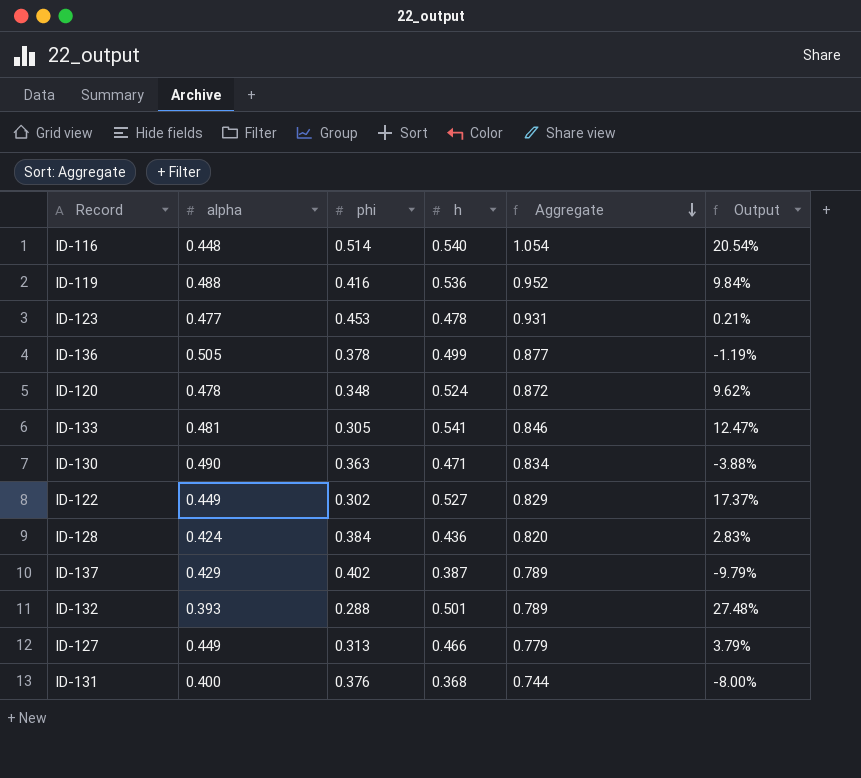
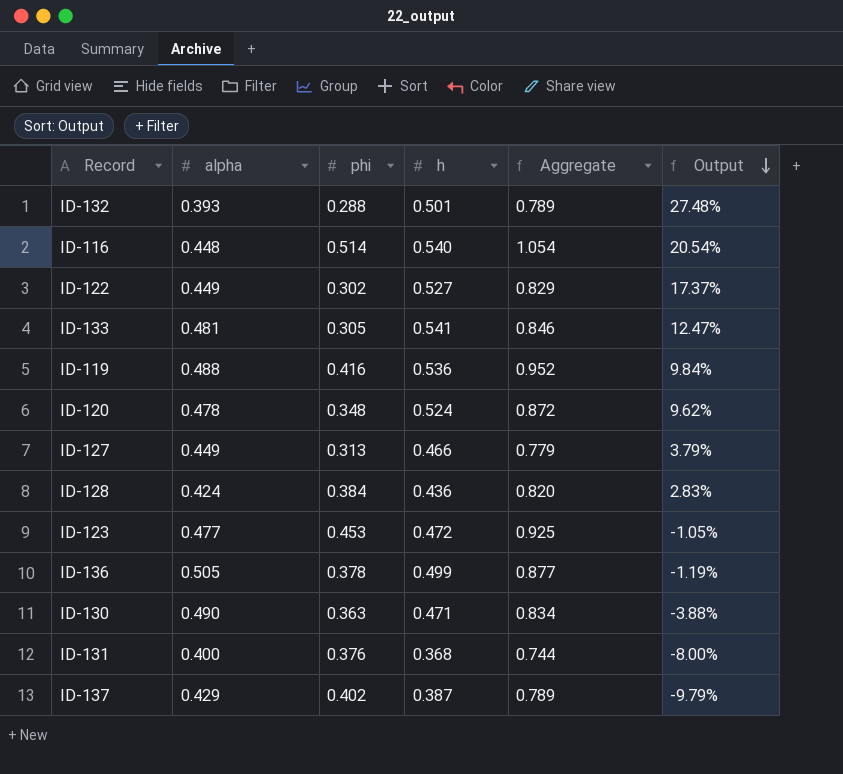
row order: Aggregate descending -> Output descending
ID-123 | h: 0.478 -> 0.472
ID-123 | Aggregate: 0.931 -> 0.925
ID-123 | Output: 0.21% -> -1.05%

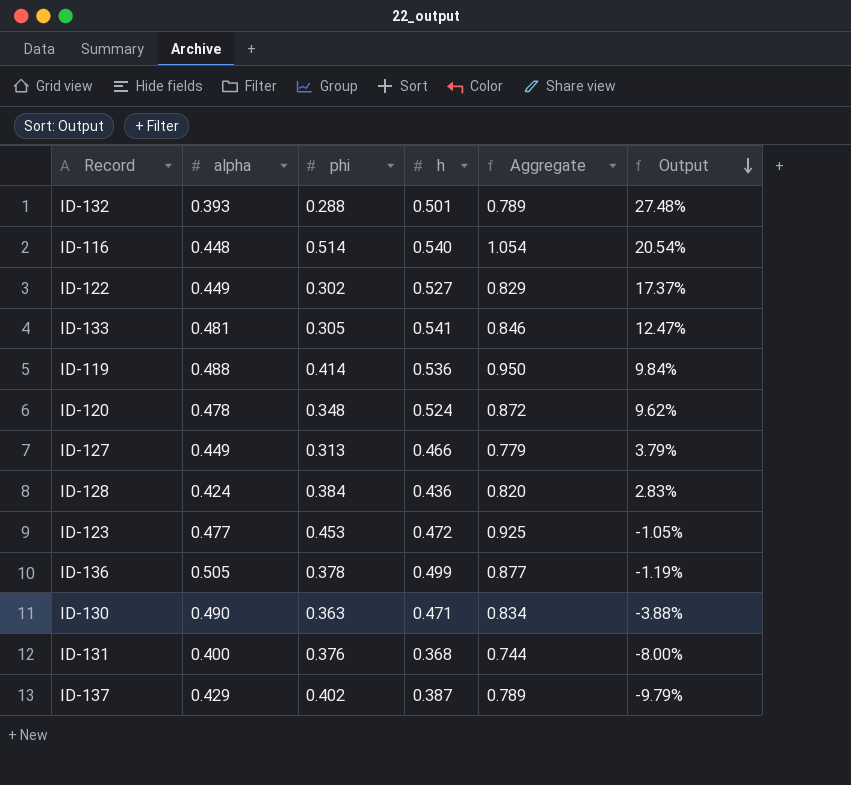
ID-119 | phi: 0.416 -> 0.414
ID-119 | Aggregate: 0.952 -> 0.950

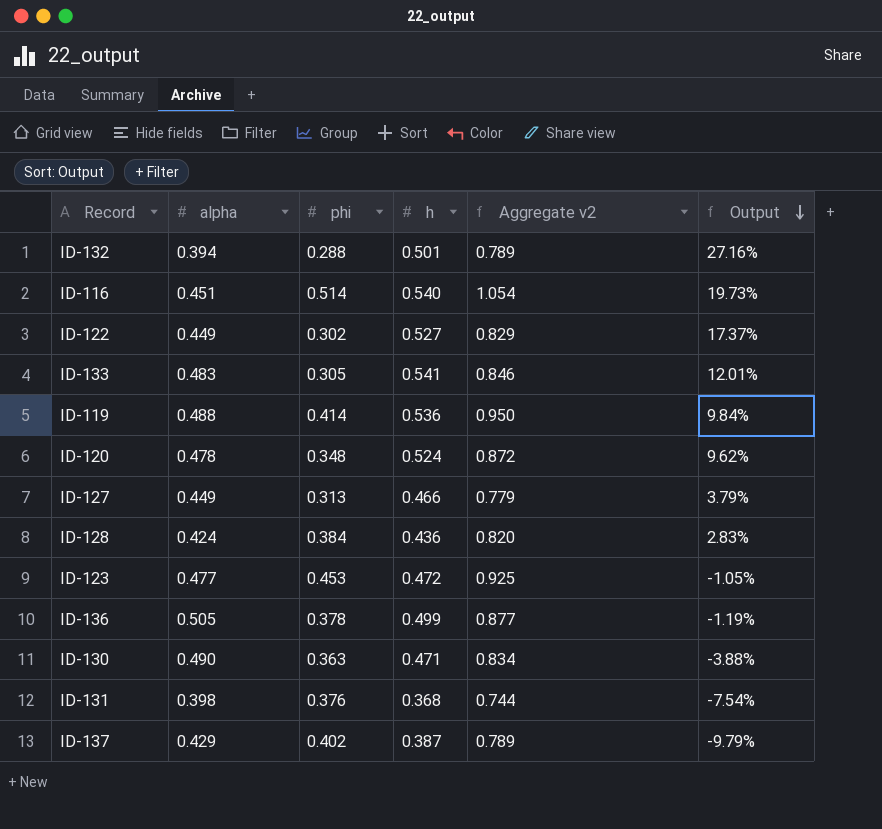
column name: Aggregate -> Aggregate v2
ID-132 | alpha: 0.393 -> 0.394
ID-132 | Output: 27.48% -> 27.16%
ID-116 | alpha: 0.448 -> 0.451
ID-116 | Output: 20.54% -> 19.73%
ID-133 | alpha: 0.481 -> 0.483
ID-133 | Output: 12.47% -> 12.01%
ID-131 | alpha: 0.400 -> 0.398
ID-131 | Output: -8.00% -> -7.54%

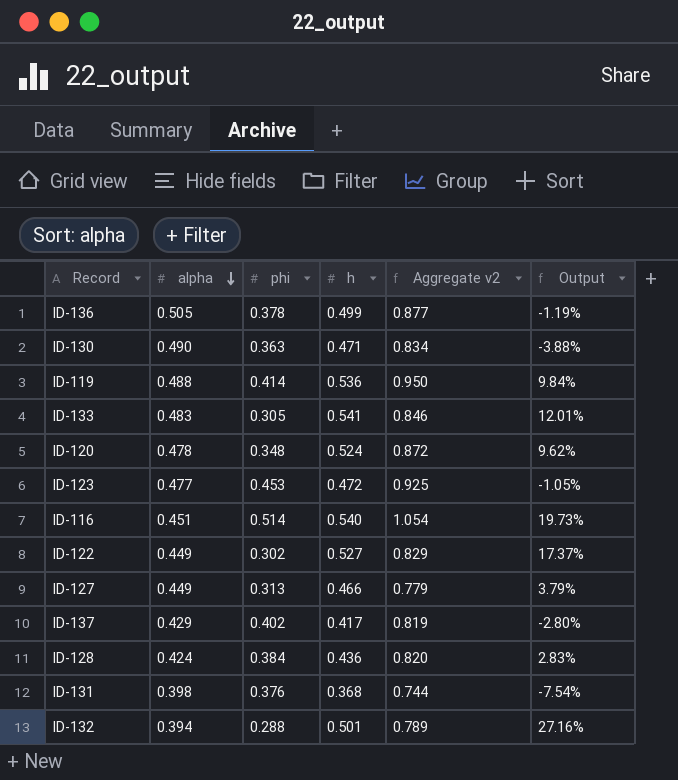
row order: Output descending -> alpha descending
ID-137 | h: 0.387 -> 0.417
ID-137 | Aggregate v2: 0.789 -> 0.819
ID-137 | Output: -9.79% -> -2.80%

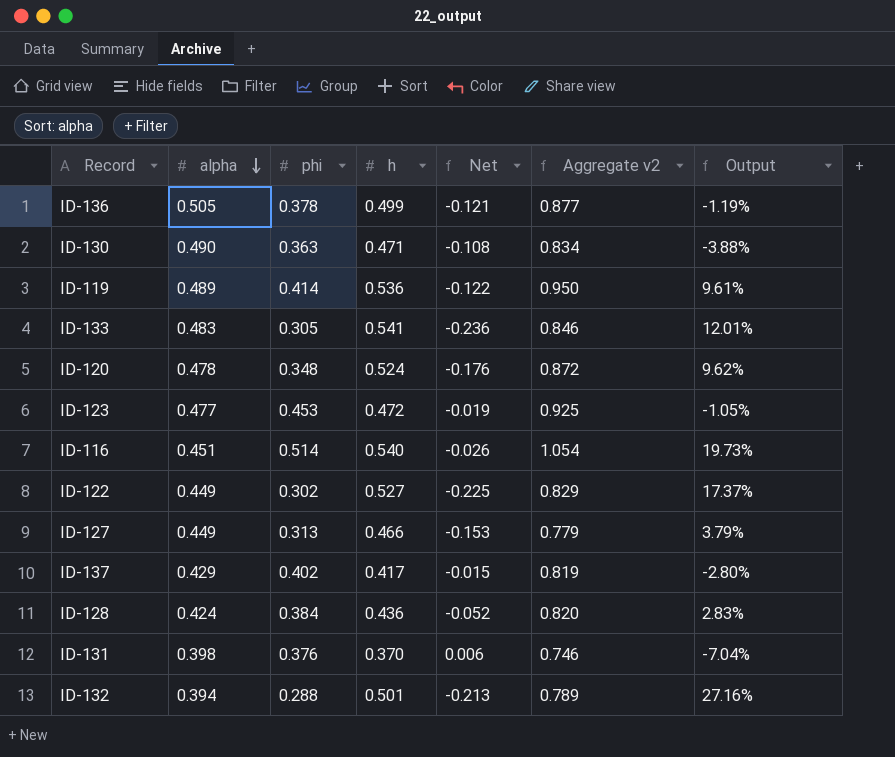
column Net | formula: none -> [phi] - [h]
ID-119 | alpha: 0.488 -> 0.489
ID-119 | Output: 9.84% -> 9.61%
ID-131 | h: 0.368 -> 0.370
ID-131 | Aggregate v2: 0.744 -> 0.746
ID-131 | Output: -7.54% -> -7.04%

